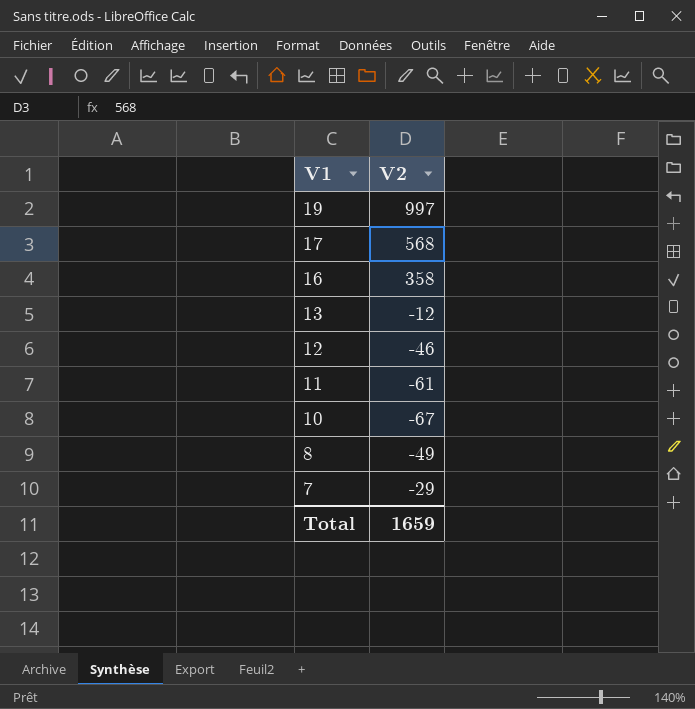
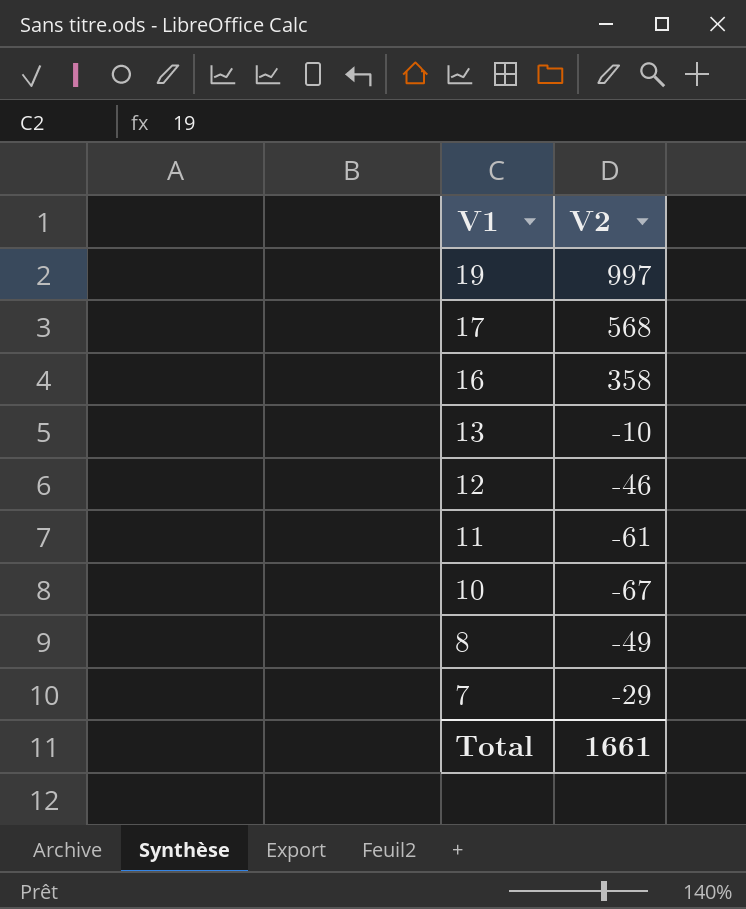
13 | V2: -12 -> -10
Total | V2: 1659 -> 1661

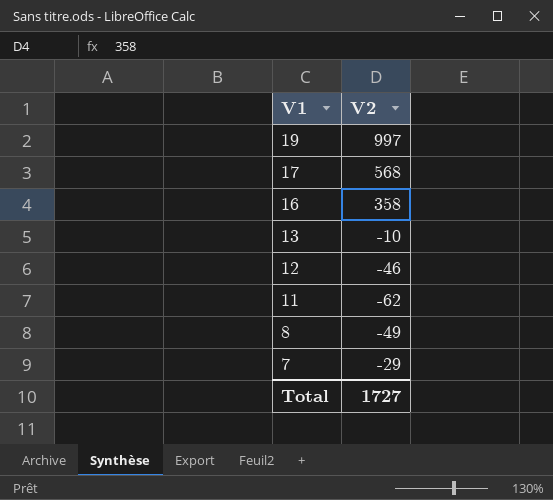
row 10: -67 -> none
11 | V2: -61 -> -62
Total | V2: 1661 -> 1727

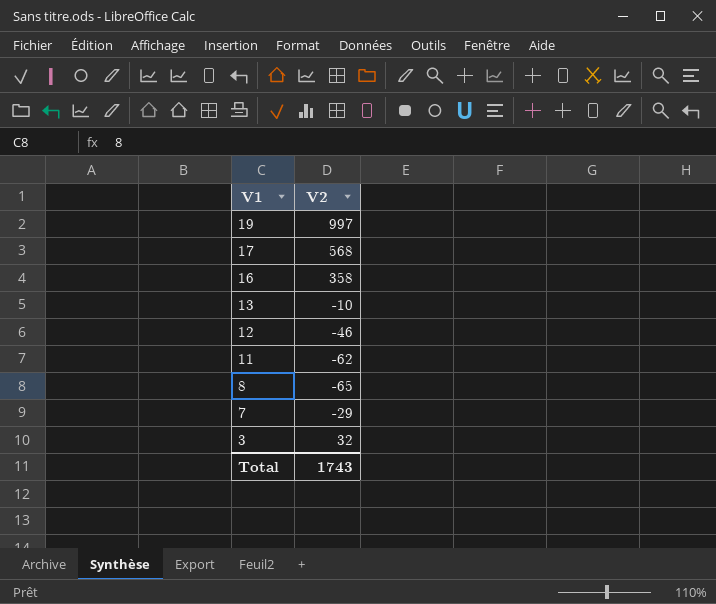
8 | V2: -49 -> -65
row 3: none -> 32
Total | V2: 1727 -> 1743

